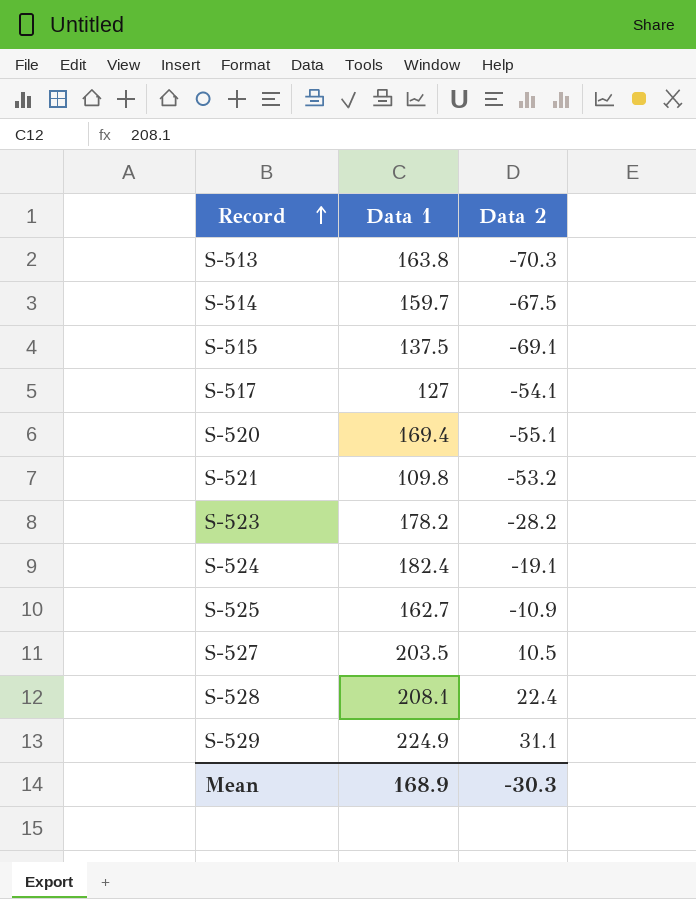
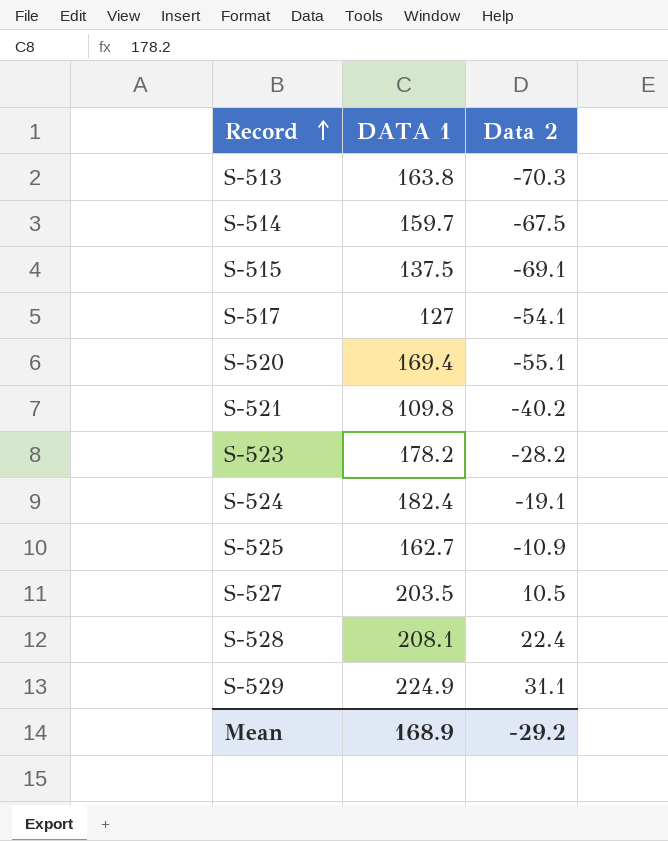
column name: Data 1 -> DATA 1
S-521 | Data 2: -53.2 -> -40.2
Mean | Data 2: -30.3 -> -29.2

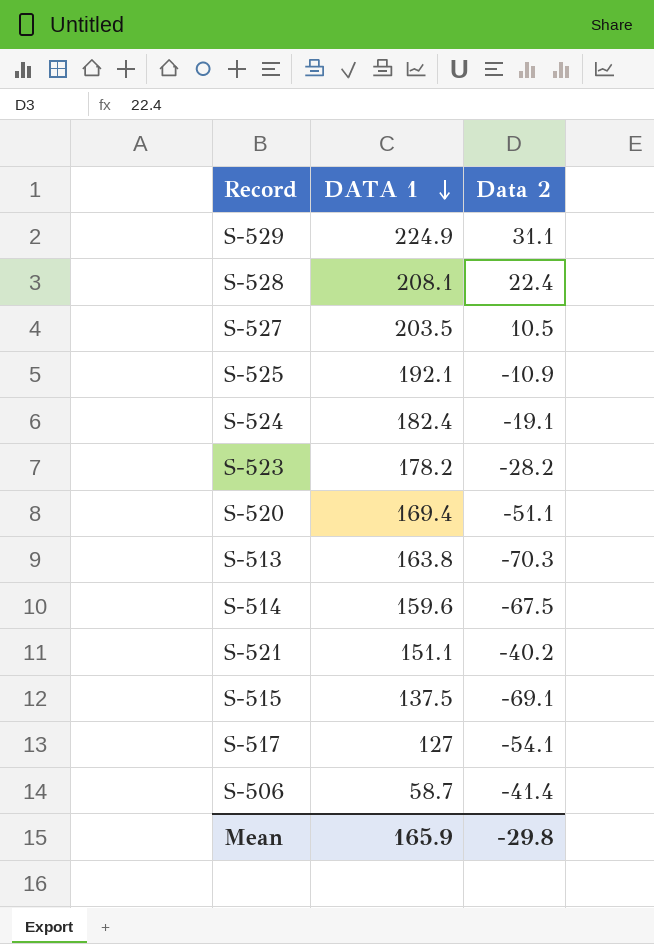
row order: Record ascending -> DATA 1 descending
S-525 | DATA 1: 162.7 -> 192.1
S-520 | Data 2: -55.1 -> -51.1
S-514 | DATA 1: 159.7 -> 159.6
S-521 | DATA 1: 109.8 -> 151.1
row S-506: none -> 58.7 | -41.4
Mean | DATA 1: 168.9 -> 165.9
Mean | Data 2: -29.2 -> -29.8

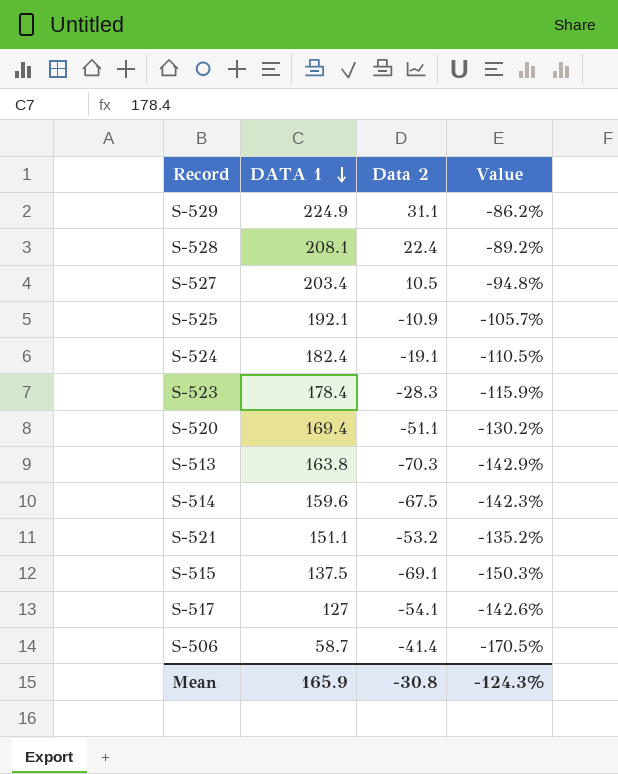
column Value | formula: none -> ([Data 2] - [DATA 1]) / [DATA 1]
S-527 | DATA 1: 203.5 -> 203.4
S-523 | DATA 1: 178.2 -> 178.4
S-523 | Data 2: -28.2 -> -28.3
S-521 | Data 2: -40.2 -> -53.2
Mean | Data 2: -29.8 -> -30.8

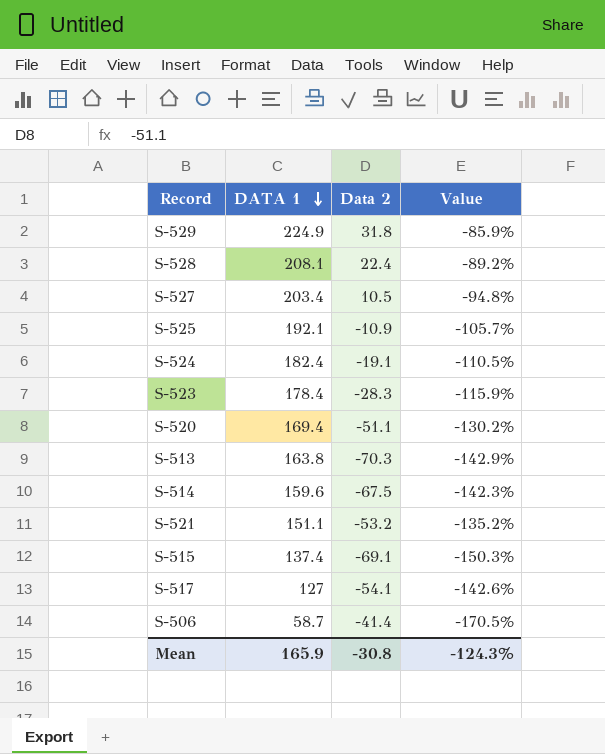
S-529 | Data 2: 31.1 -> 31.8
S-529 | Value: -86.2% -> -85.9%
S-515 | DATA 1: 137.5 -> 137.4

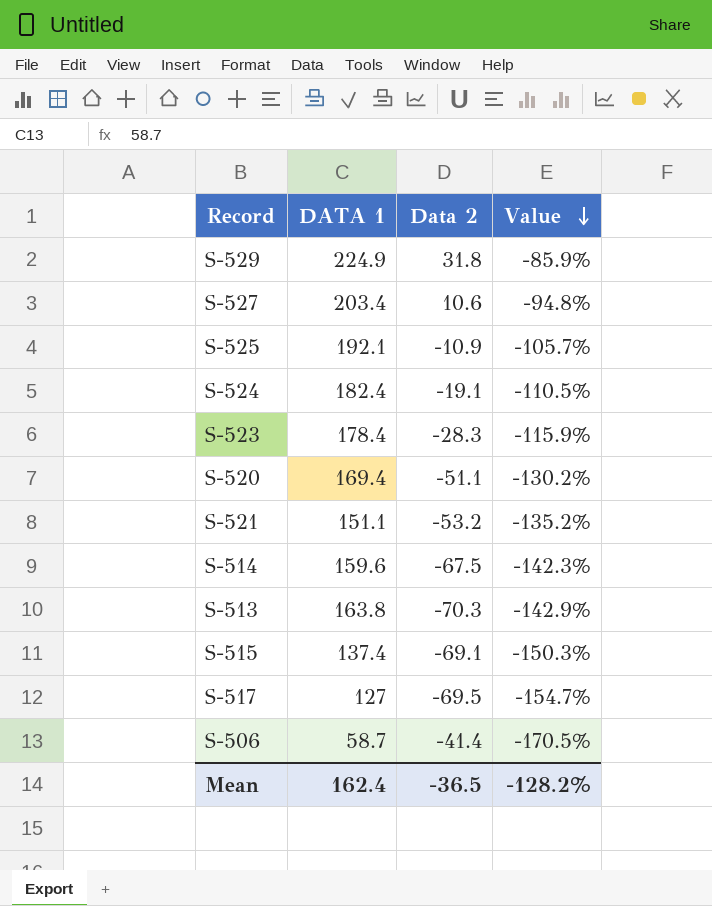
row order: DATA 1 descending -> Value descending
row S-528: 208.1 | 22.4 | -89.2% -> none
S-527 | Data 2: 10.5 -> 10.6
S-517 | Data 2: -54.1 -> -69.5
S-517 | Value: -142.6% -> -154.7%
Mean | DATA 1: 165.9 -> 162.4
Mean | Data 2: -30.8 -> -36.5
Mean | Value: -124.3% -> -128.2%

